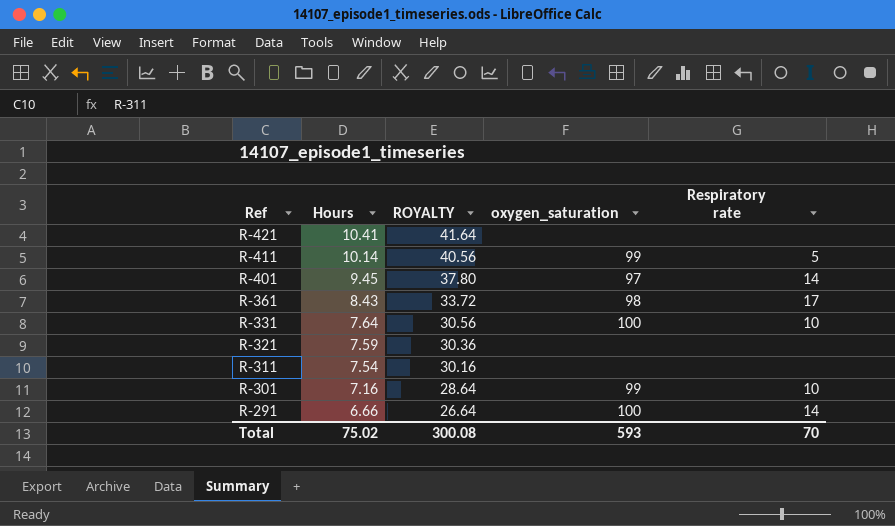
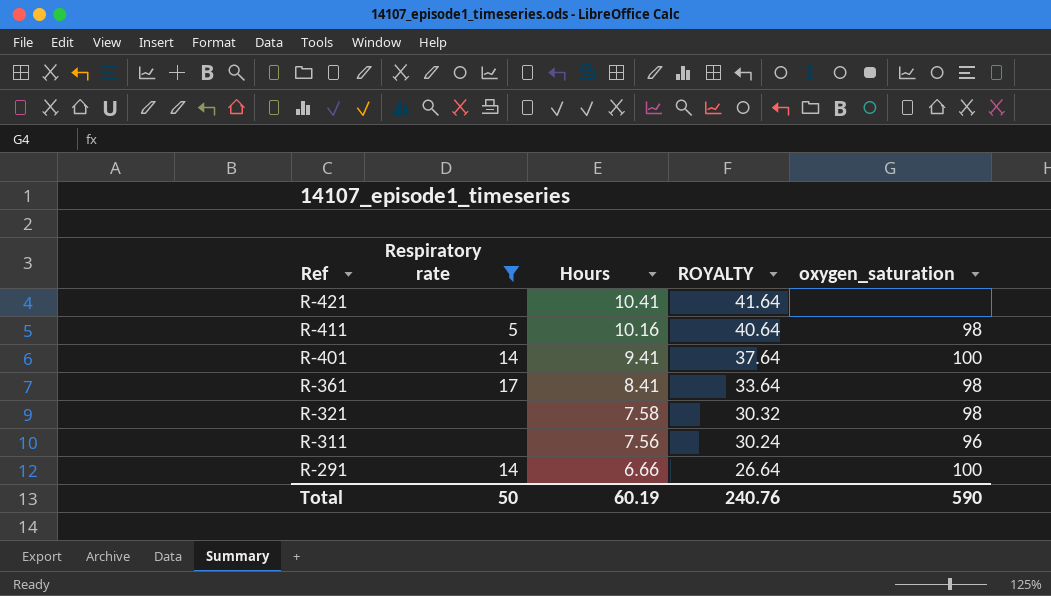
filter: none -> Respiratory rate != 10
column Respiratory rate | position: 5 -> 2
R-411 | Hours: 10.14 -> 10.16
R-411 | ROYALTY: 40.56 -> 40.64
R-411 | oxygen_saturation: 99 -> 98
R-401 | Hours: 9.45 -> 9.41
R-401 | ROYALTY: 37.80 -> 37.64
R-401 | oxygen_saturation: 97 -> 100
R-361 | Hours: 8.43 -> 8.41
R-361 | ROYALTY: 33.72 -> 33.64
R-321 | Hours: 7.59 -> 7.58
R-321 | ROYALTY: 30.36 -> 30.32
R-321 | oxygen_saturation: none -> 98
R-311 | Hours: 7.54 -> 7.56
R-311 | ROYALTY: 30.16 -> 30.24
R-311 | oxygen_saturation: none -> 96
Total | Respiratory rate: 70 -> 50
Total | Hours: 75.02 -> 60.19
Total | ROYALTY: 300.08 -> 240.76
Total | oxygen_saturation: 593 -> 590

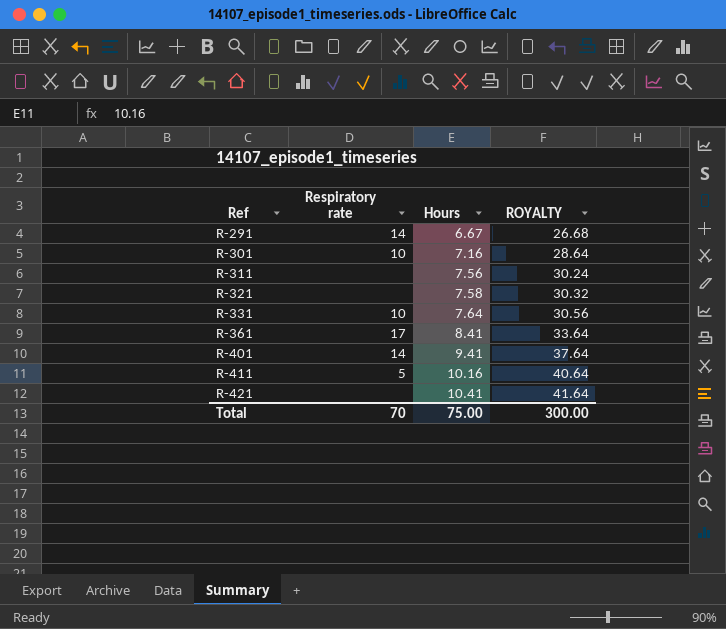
filter: Respiratory rate != 10 -> none
row order: Ref descending -> Ref ascending
column oxygen_saturation | position: 5 -> none
R-291 | Hours: 6.66 -> 6.67
R-291 | ROYALTY: 26.64 -> 26.68
Total | Respiratory rate: 50 -> 70
Total | Hours: 60.19 -> 75.00
Total | ROYALTY: 240.76 -> 300.00

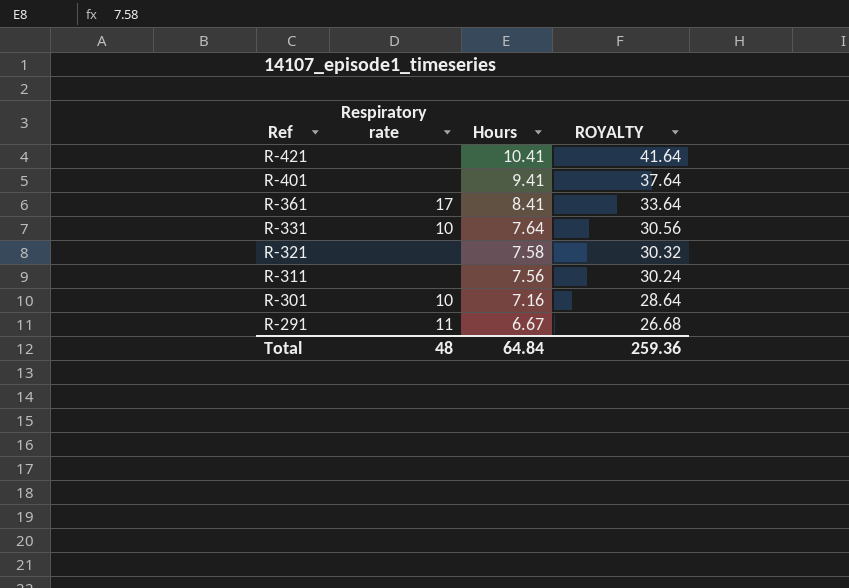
row order: Ref ascending -> Ref descending
row R-411: 5 | 10.16 | 40.64 -> none
R-401 | Respiratory rate: 14 -> none
R-291 | Respiratory rate: 14 -> 11
Total | Respiratory rate: 70 -> 48
Total | Hours: 75.00 -> 64.84
Total | ROYALTY: 300.00 -> 259.36

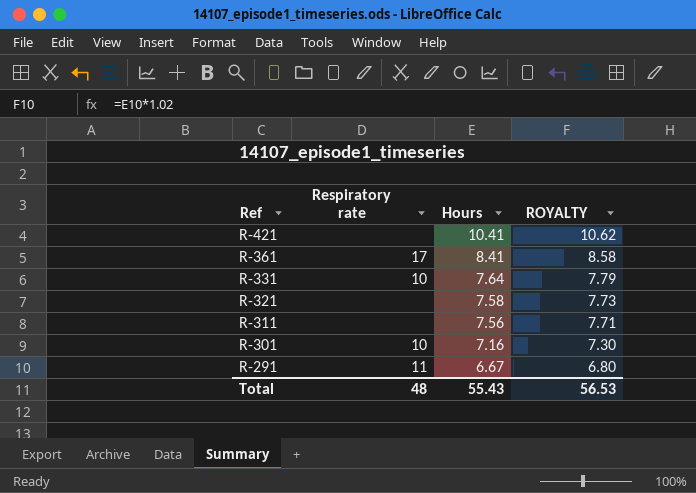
column ROYALTY | formula: [Hours] * 4 -> [Hours] * 1.02
row R-401: none | 9.41 | 37.64 -> none
Total | Hours: 64.84 -> 55.43
Total | ROYALTY: 259.36 -> 56.53

